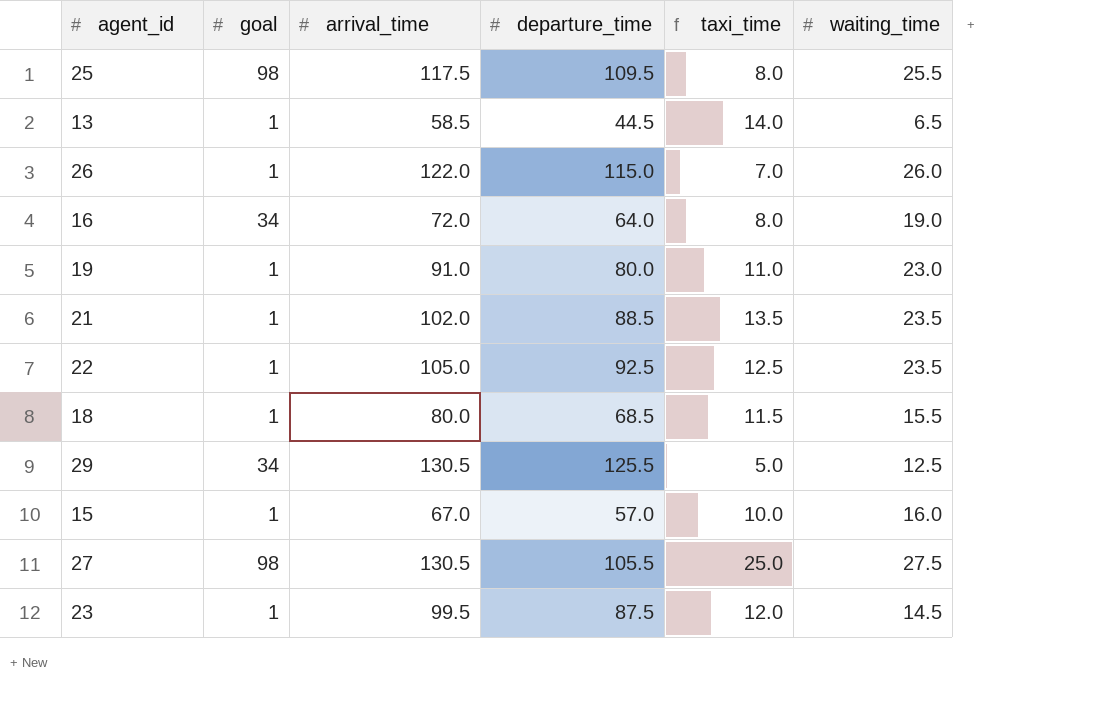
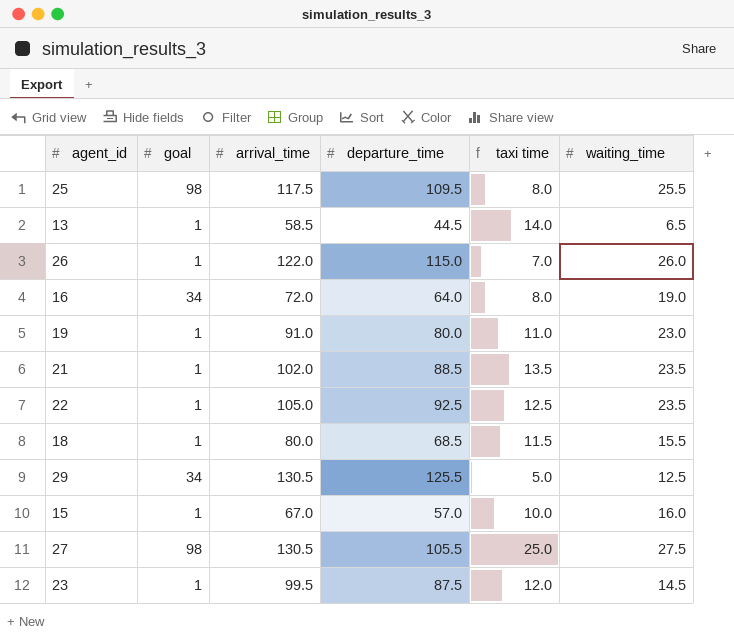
column name: taxi_time -> taxi time

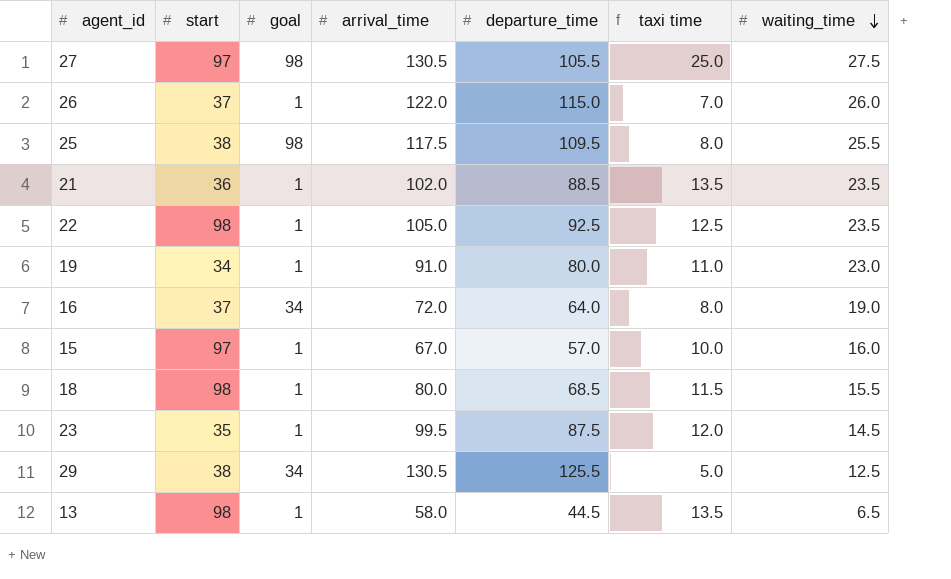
row order: none -> waiting_time descending
column start | position: none -> 2
13 | arrival_time: 58.5 -> 58.0
13 | taxi time: 14.0 -> 13.5

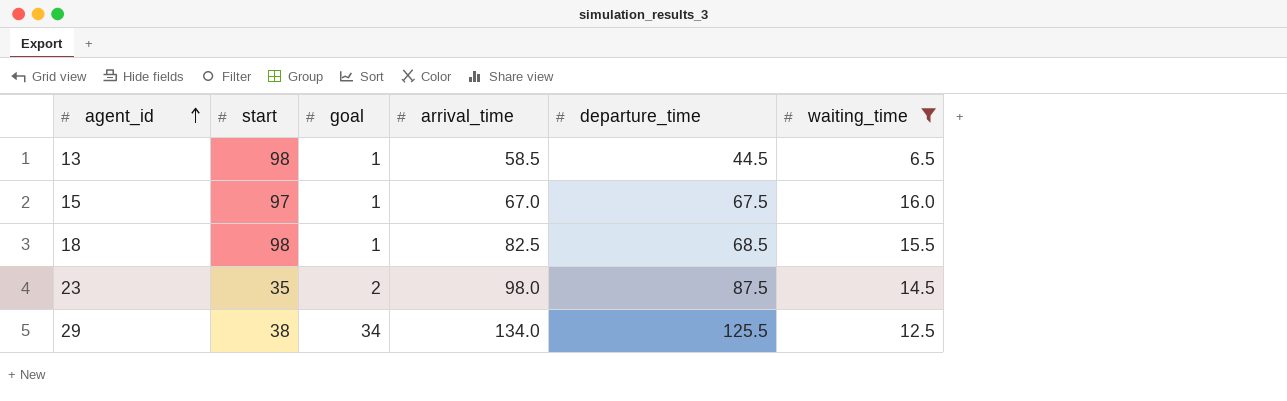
filter: none -> waiting_time <= 16.0
row order: waiting_time descending -> agent_id ascending
column taxi time | formula: [arrival_time] - [departure_time] -> none
13 | arrival_time: 58.0 -> 58.5
15 | departure_time: 57.0 -> 67.5
18 | arrival_time: 80.0 -> 82.5
23 | goal: 1 -> 2
23 | arrival_time: 99.5 -> 98.0
29 | arrival_time: 130.5 -> 134.0

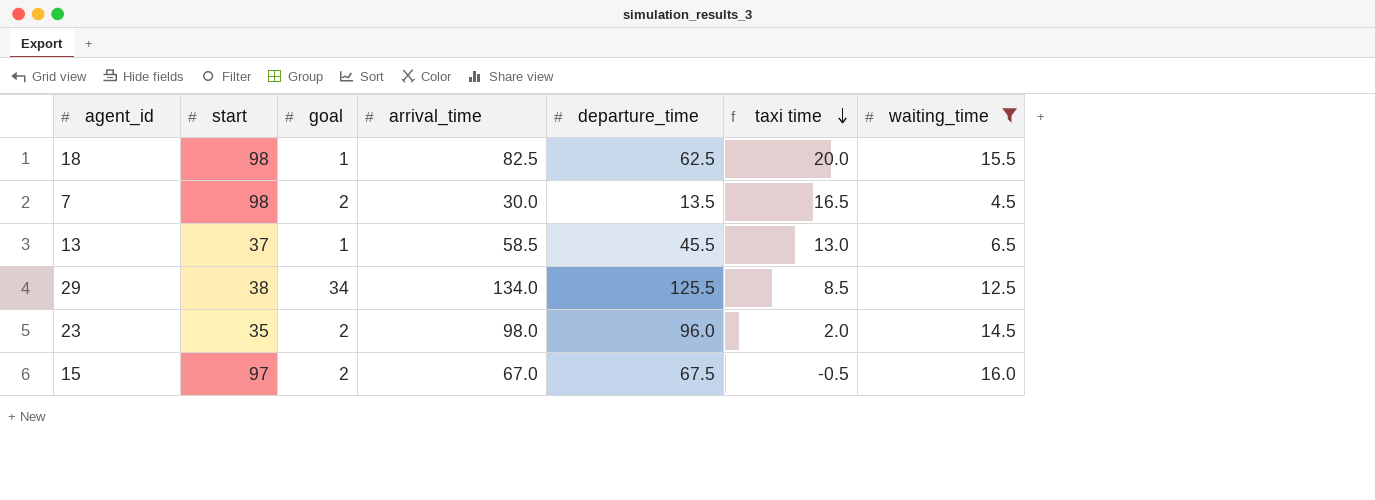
row order: agent_id ascending -> taxi time descending
column taxi time | formula: none -> [arrival_time] - [departure_time]
18 | departure_time: 68.5 -> 62.5
row 7: none -> 98 | 2 | 30.0 | 13.5 | 16.5 | 4.5
13 | start: 98 -> 37
13 | departure_time: 44.5 -> 45.5
23 | departure_time: 87.5 -> 96.0
15 | goal: 1 -> 2

